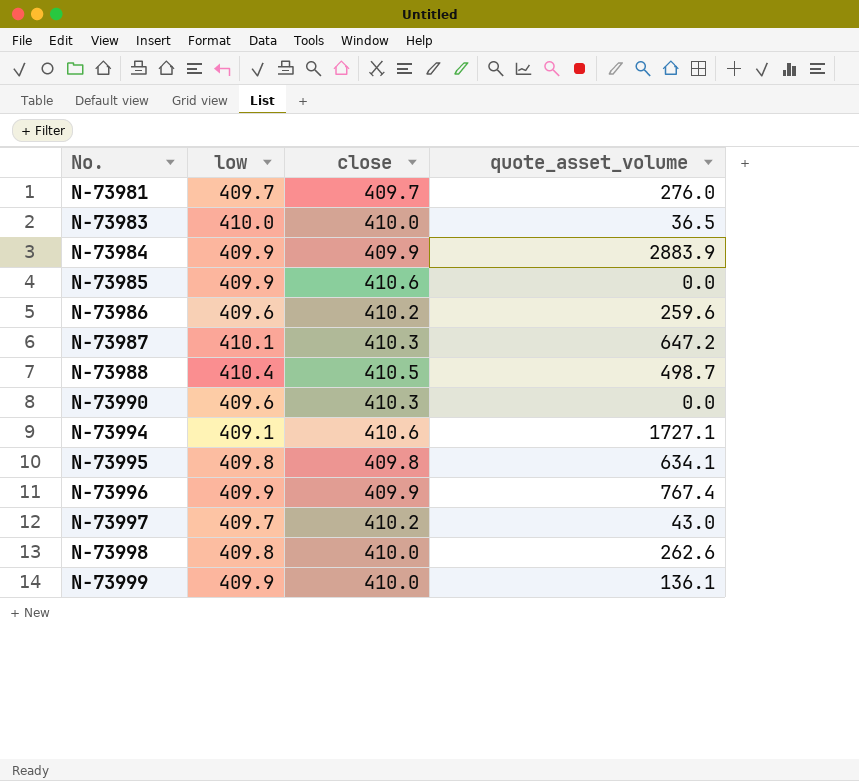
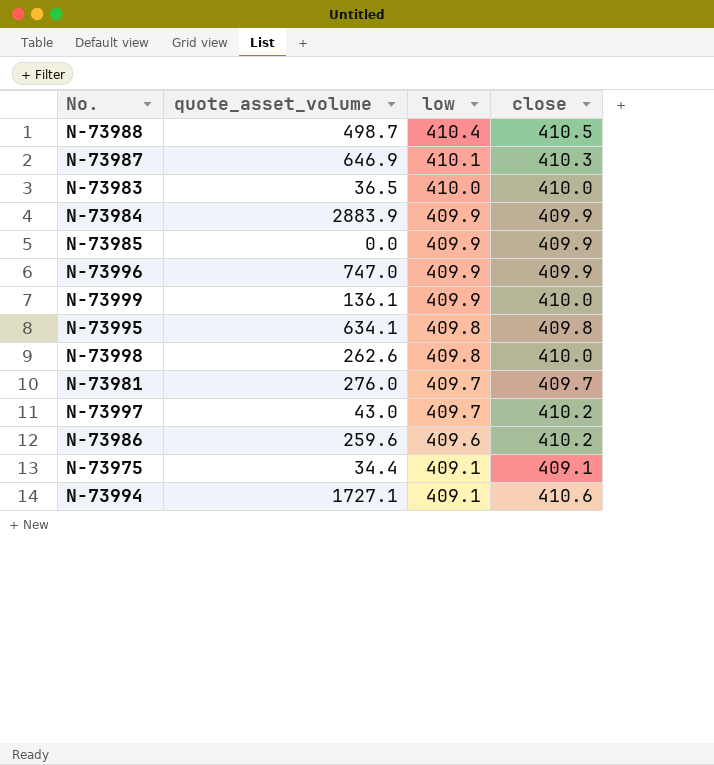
row order: No. ascending -> low descending
column quote_asset_volume | position: 4 -> 2
row N-73990: 409.6 | 410.3 | 0.0 -> none
N-73987 | quote_asset_volume: 647.2 -> 646.9
N-73985 | close: 410.6 -> 409.9
N-73996 | quote_asset_volume: 767.4 -> 747.0
row N-73975: none -> 34.4 | 409.1 | 409.1

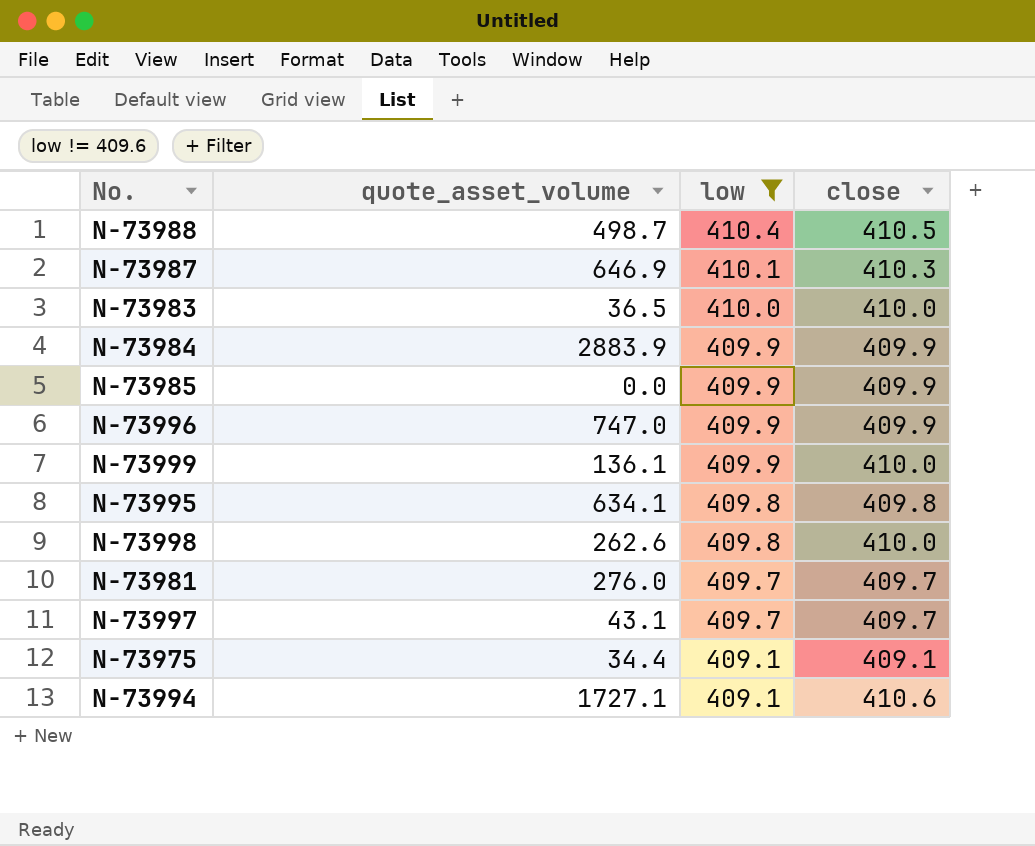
filter: none -> low != 409.6
N-73997 | quote_asset_volume: 43.0 -> 43.1
N-73997 | close: 410.2 -> 409.7

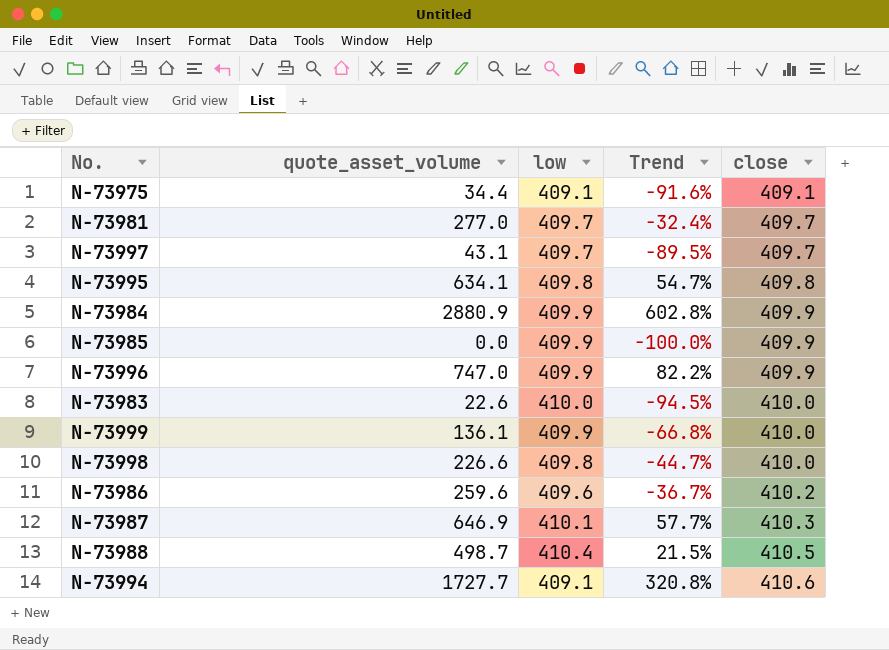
filter: low != 409.6 -> none
row order: low descending -> close ascending
column Trend | formula: none -> ([quote_asset_volume] - [close]) / [close]
N-73981 | quote_asset_volume: 276.0 -> 277.0
N-73984 | quote_asset_volume: 2883.9 -> 2880.9
N-73983 | quote_asset_volume: 36.5 -> 22.6
N-73998 | quote_asset_volume: 262.6 -> 226.6
N-73994 | quote_asset_volume: 1727.1 -> 1727.7

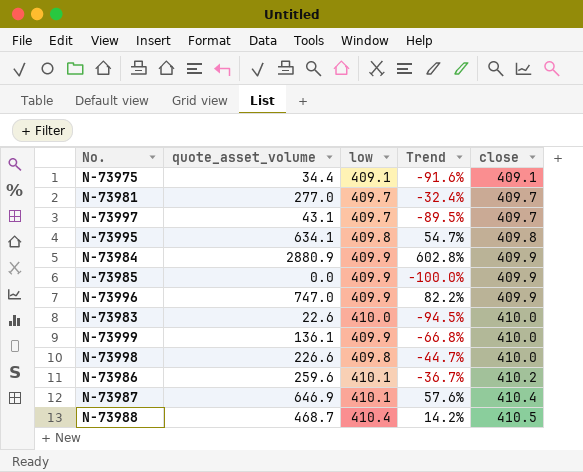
row N-73994: 1727.7 | 409.1 | 320.8% | 410.6 -> none
N-73986 | low: 409.6 -> 410.1
N-73987 | Trend: 57.7% -> 57.6%
N-73987 | close: 410.3 -> 410.4
N-73988 | quote_asset_volume: 498.7 -> 468.7
N-73988 | Trend: 21.5% -> 14.2%

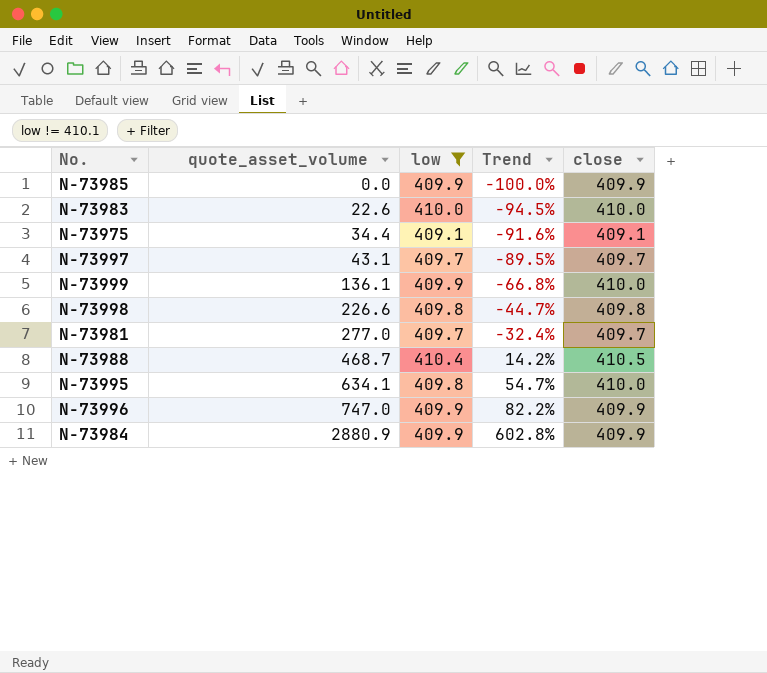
filter: none -> low != 410.1
row order: close ascending -> quote_asset_volume ascending
N-73998 | close: 410.0 -> 409.8
N-73995 | close: 409.8 -> 410.0

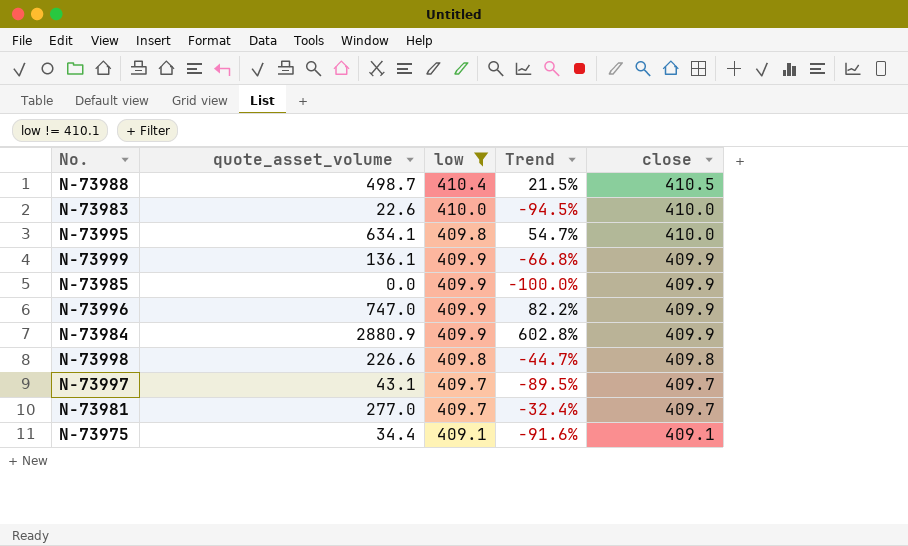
row order: quote_asset_volume ascending -> close descending
N-73988 | quote_asset_volume: 468.7 -> 498.7
N-73988 | Trend: 14.2% -> 21.5%
N-73999 | close: 410.0 -> 409.9

